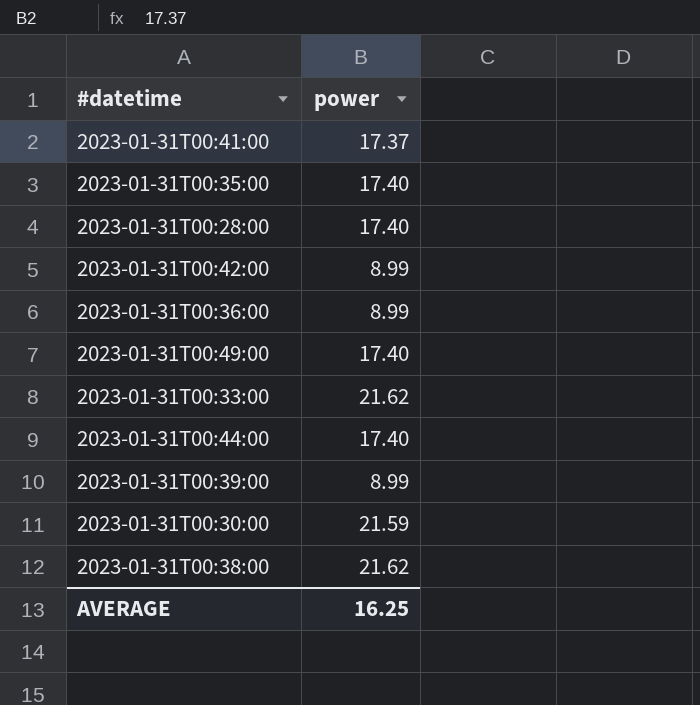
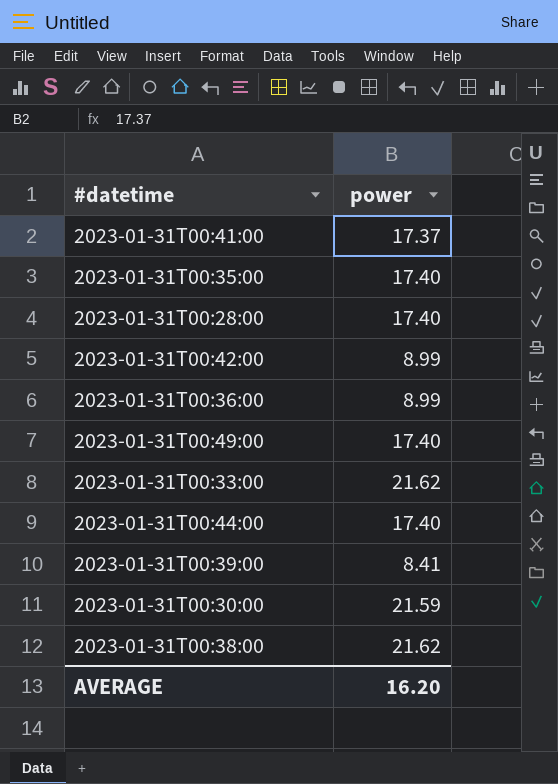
2023-01-31T00:39:00 | power: 8.99 -> 8.41
AVERAGE | power: 16.25 -> 16.20

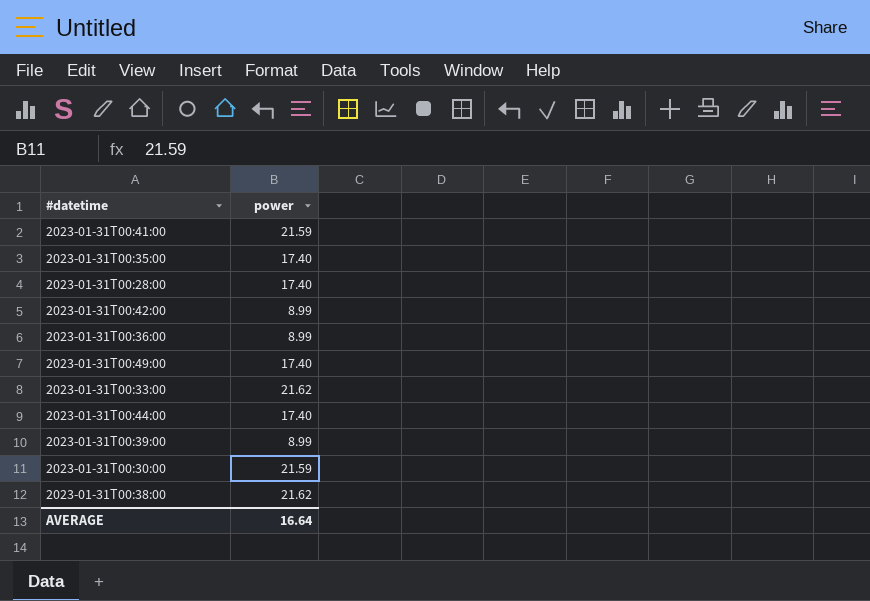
2023-01-31T00:41:00 | power: 17.37 -> 21.59
2023-01-31T00:39:00 | power: 8.41 -> 8.99
AVERAGE | power: 16.20 -> 16.64

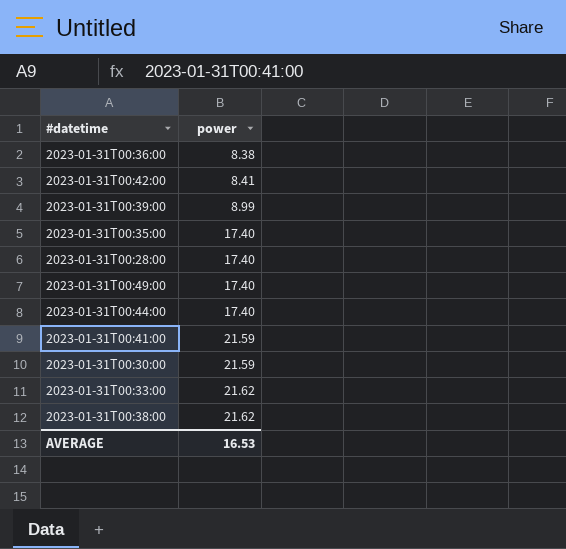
row order: none -> power ascending
2023-01-31T00:36:00 | power: 8.99 -> 8.38
2023-01-31T00:42:00 | power: 8.99 -> 8.41
AVERAGE | power: 16.64 -> 16.53

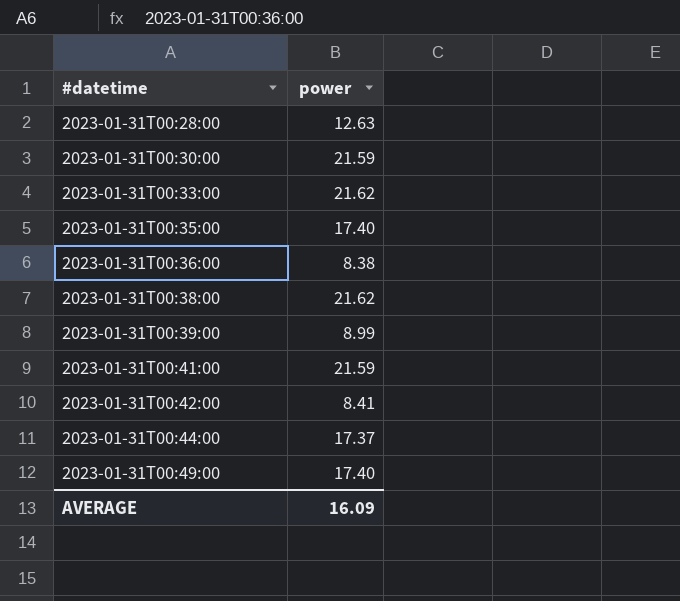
row order: power ascending -> #datetime ascending
2023-01-31T00:28:00 | power: 17.40 -> 12.63
2023-01-31T00:44:00 | power: 17.40 -> 17.37
AVERAGE | power: 16.53 -> 16.09

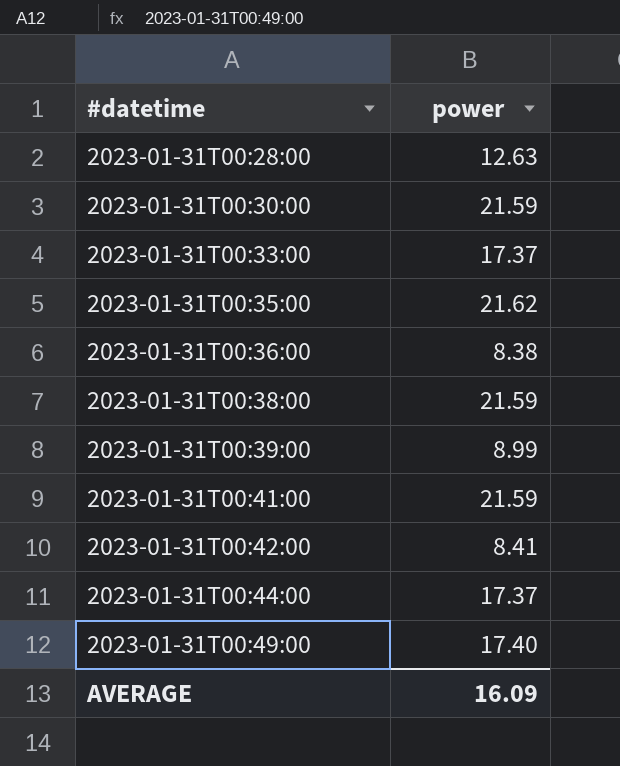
2023-01-31T00:33:00 | power: 21.62 -> 17.37
2023-01-31T00:35:00 | power: 17.40 -> 21.62
2023-01-31T00:38:00 | power: 21.62 -> 21.59

